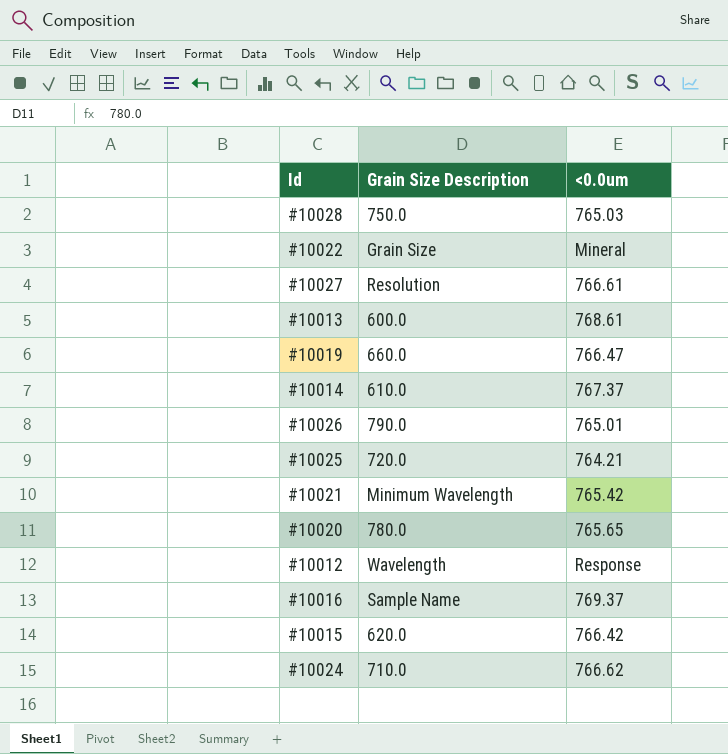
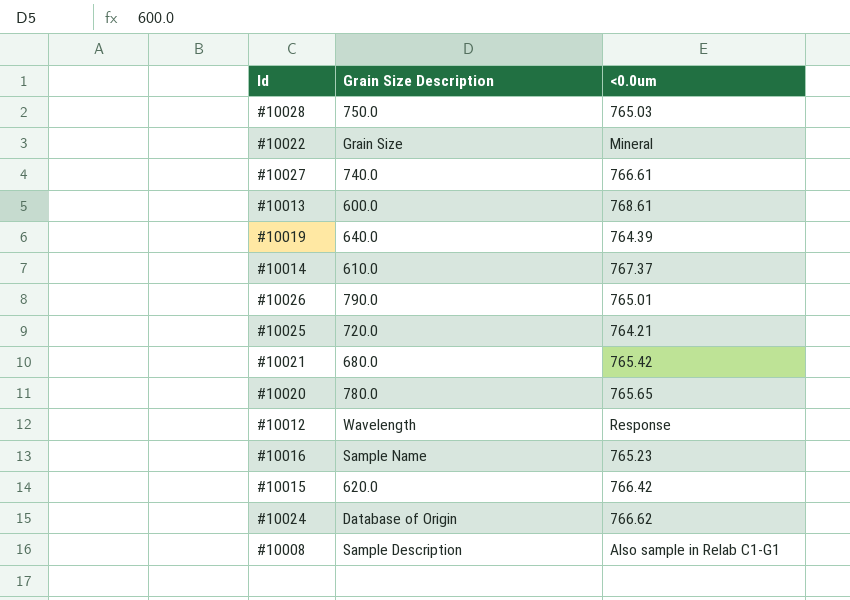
#10027 | Grain Size Description: Resolution -> 740.0
#10019 | Grain Size Description: 660.0 -> 640.0
#10019 | <0.0um: 766.47 -> 764.39
#10021 | Grain Size Description: Minimum Wavelength -> 680.0
#10016 | <0.0um: 769.37 -> 765.23
#10024 | Grain Size Description: 710.0 -> Database of Origin
row #10008: none -> Sample Description | Also sample in Relab C1-G1

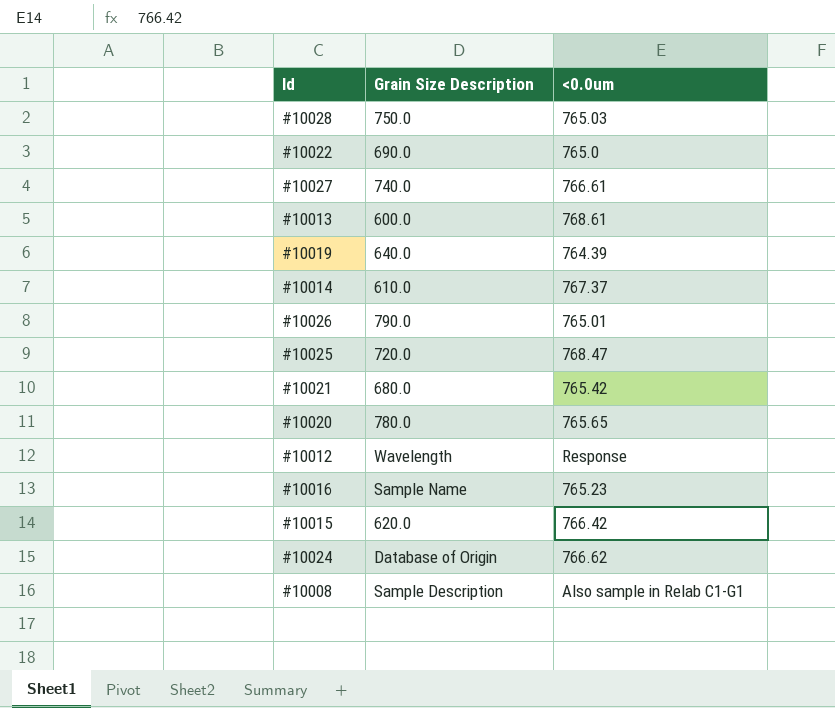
#10022 | Grain Size Description: Grain Size -> 690.0
#10022 | <0.0um: Mineral -> 765.0
#10025 | <0.0um: 764.21 -> 768.47

